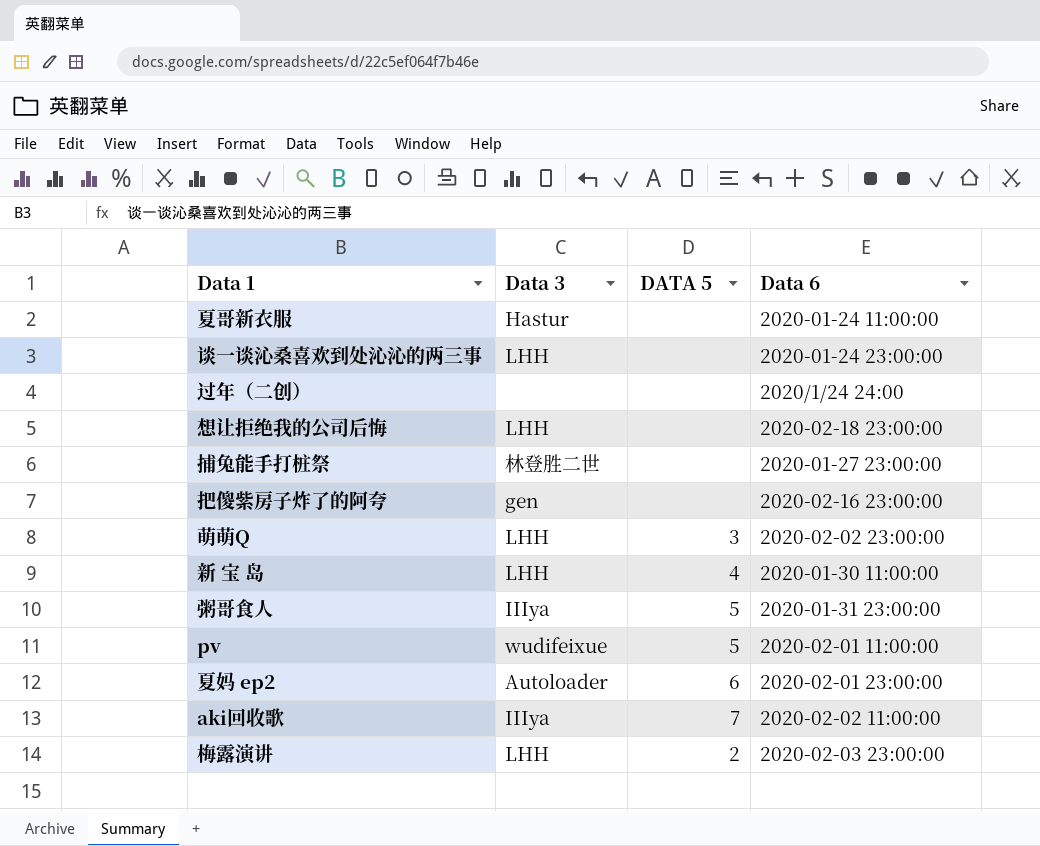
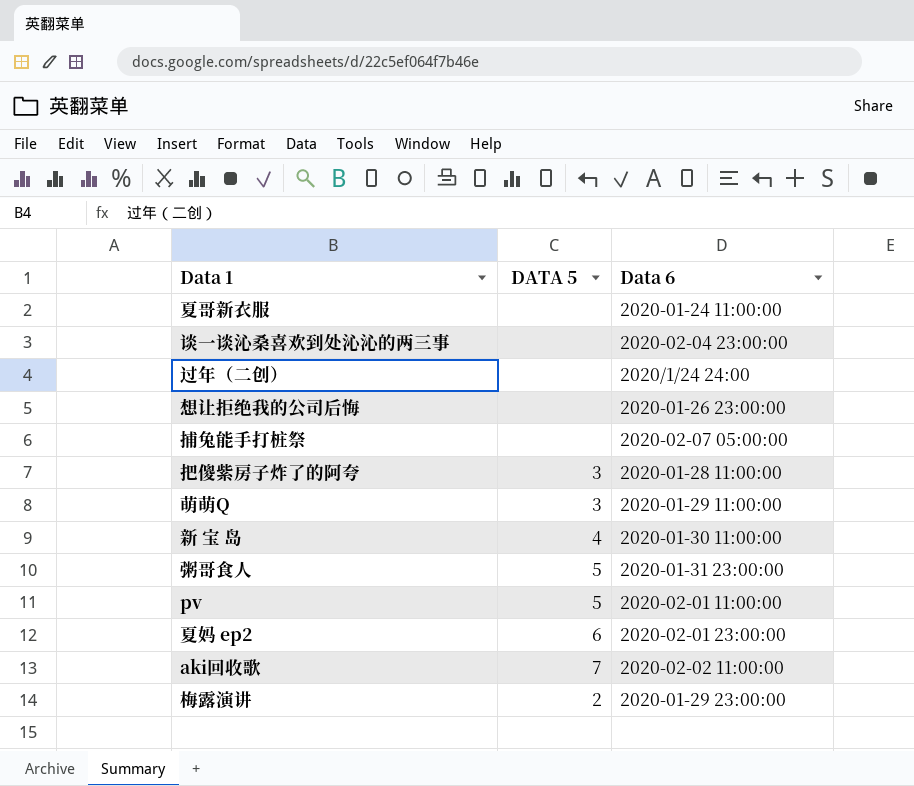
column Data 3 | position: 2 -> none
谈一谈沁桑喜欢到处沁沁的两三事 | Data 6: 2020-01-24 23:00:00 -> 2020-02-04 23:00:00
想让拒绝我的公司后悔 | Data 6: 2020-02-18 23:00:00 -> 2020-01-26 23:00:00
捕兔能手打桩祭 | Data 6: 2020-01-27 23:00:00 -> 2020-02-07 05:00:00
把傻紫房子炸了的阿夸 | DATA 5: none -> 3
把傻紫房子炸了的阿夸 | Data 6: 2020-02-16 23:00:00 -> 2020-01-28 11:00:00
萌萌Q | Data 6: 2020-02-02 23:00:00 -> 2020-01-29 11:00:00
梅露演讲 | Data 6: 2020-02-03 23:00:00 -> 2020-01-29 23:00:00

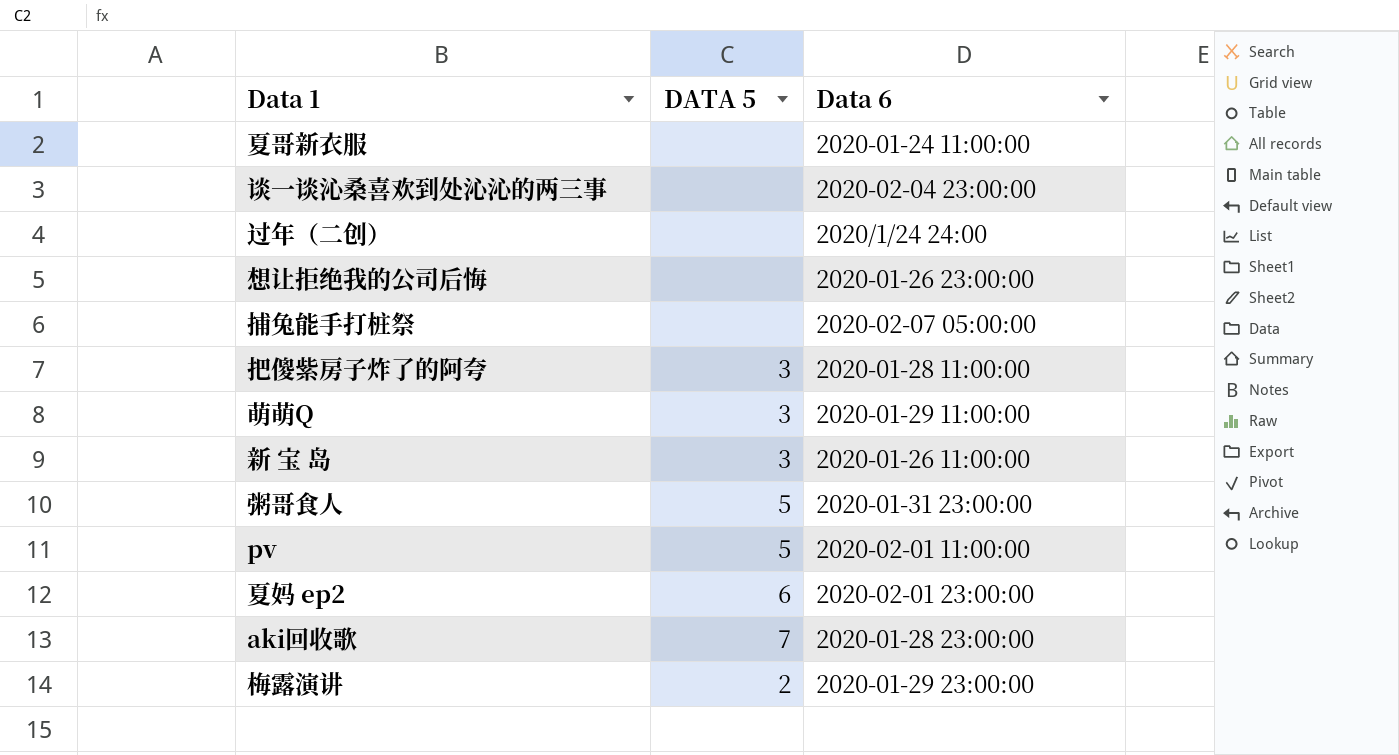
新 宝 岛 | DATA 5: 4 -> 3
新 宝 岛 | Data 6: 2020-01-30 11:00:00 -> 2020-01-26 11:00:00
aki回收歌 | Data 6: 2020-02-02 11:00:00 -> 2020-01-28 23:00:00

